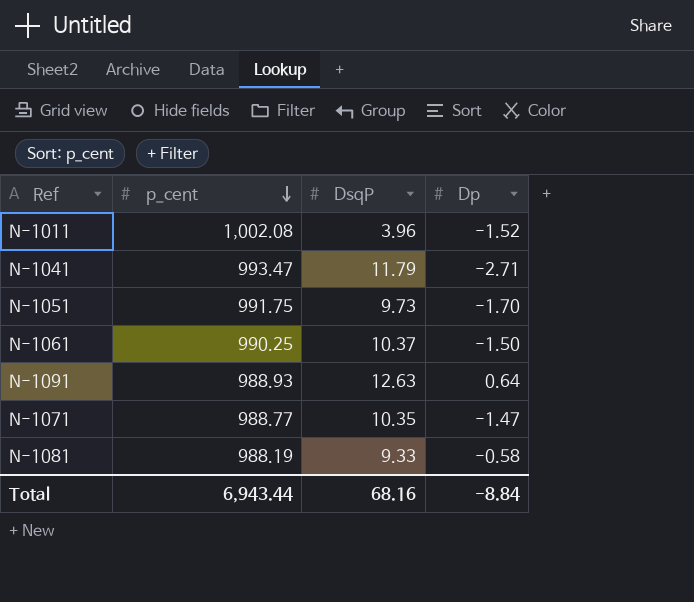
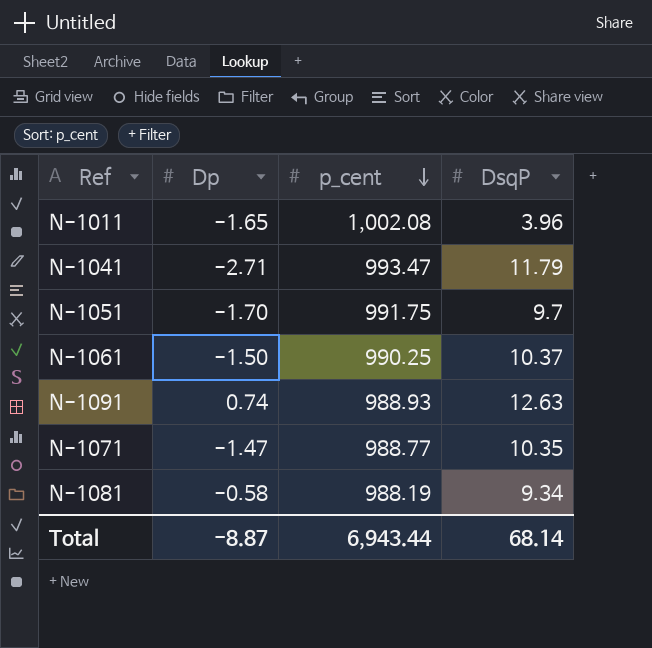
column Dp | position: 4 -> 2
N-1011 | Dp: -1.52 -> -1.65
N-1051 | DsqP: 9.73 -> 9.7
N-1091 | Dp: 0.64 -> 0.74
N-1081 | DsqP: 9.33 -> 9.34
Total | Dp: -8.84 -> -8.87
Total | DsqP: 68.16 -> 68.14

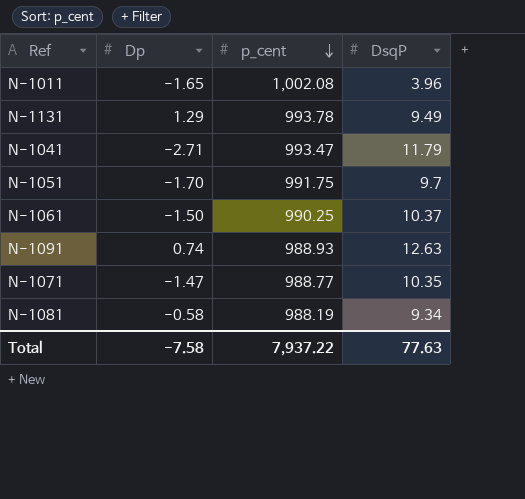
row N-1131: none -> 1.29 | 993.78 | 9.49
Total | Dp: -8.87 -> -7.58
Total | p_cent: 6,943.44 -> 7,937.22
Total | DsqP: 68.14 -> 77.63

